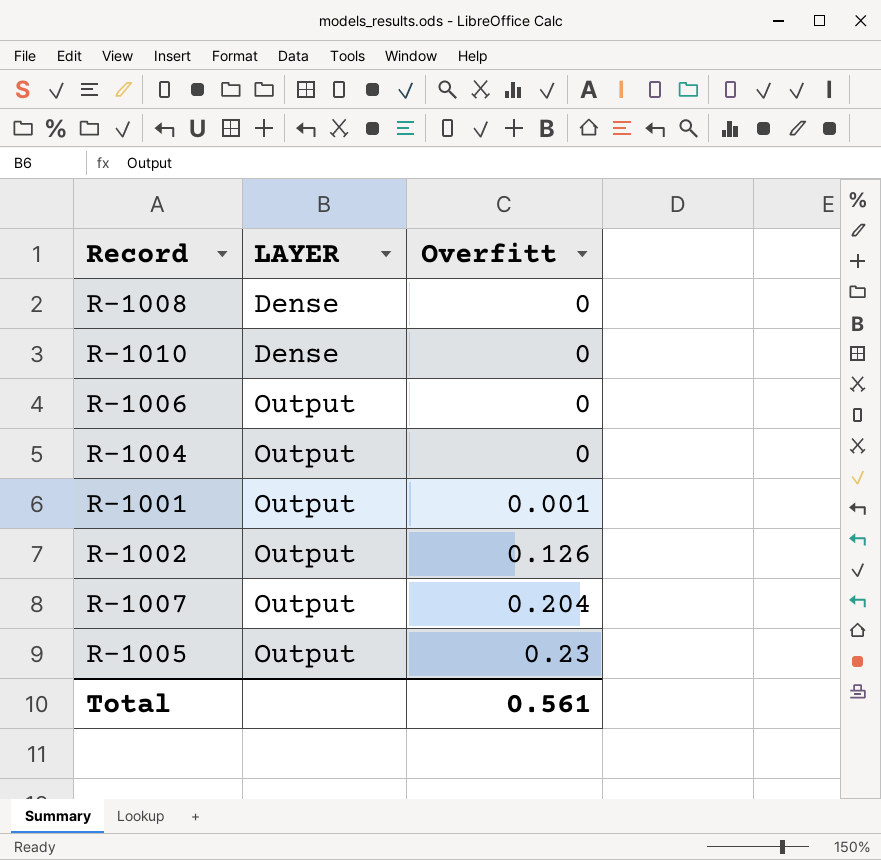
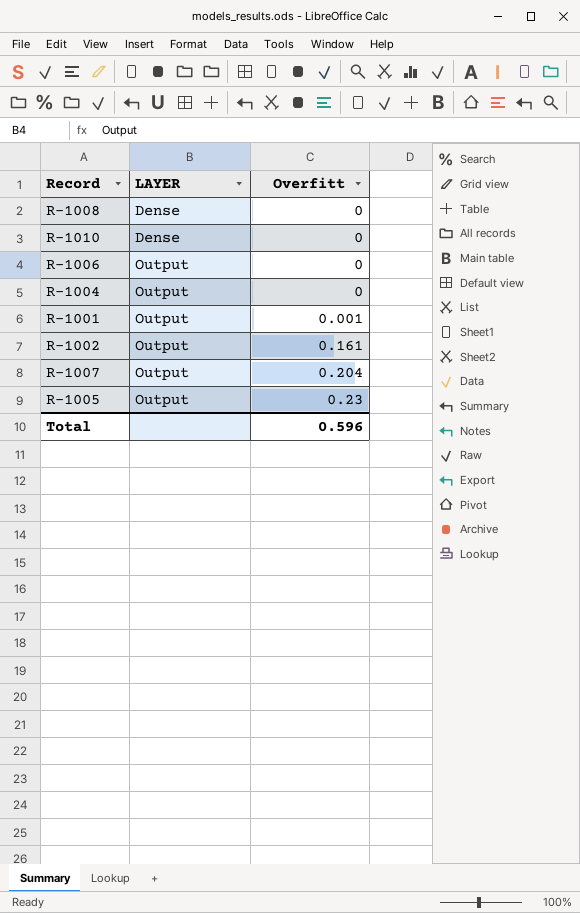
R-1002 | Overfitt: 0.126 -> 0.161
Total | Overfitt: 0.561 -> 0.596

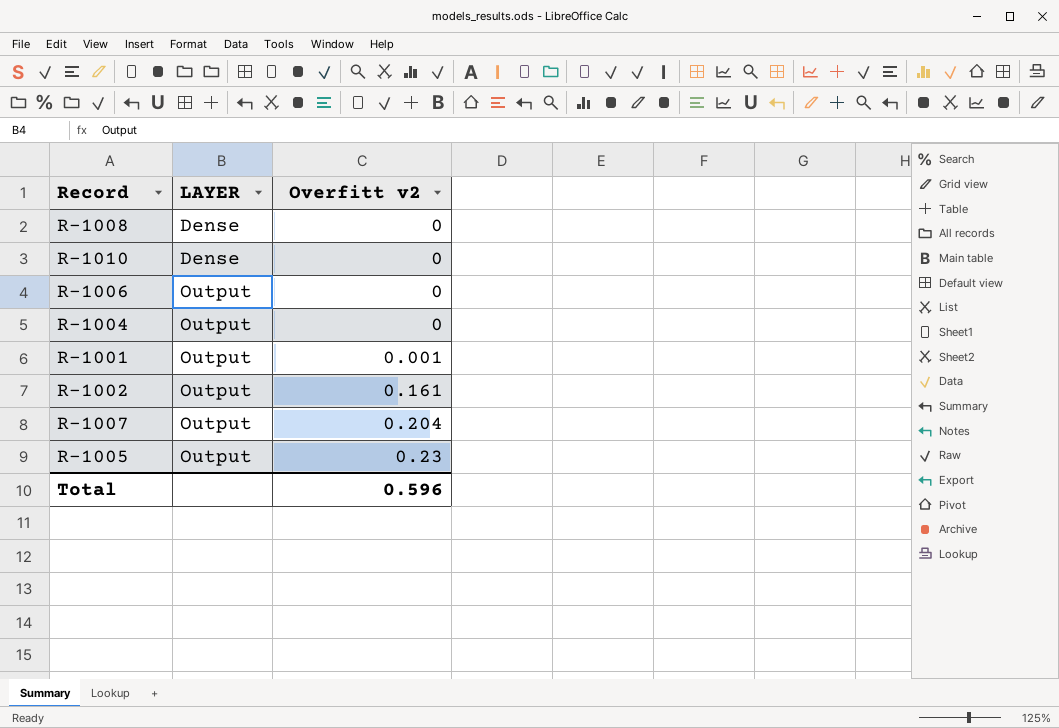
column name: Overfitt -> Overfitt v2

